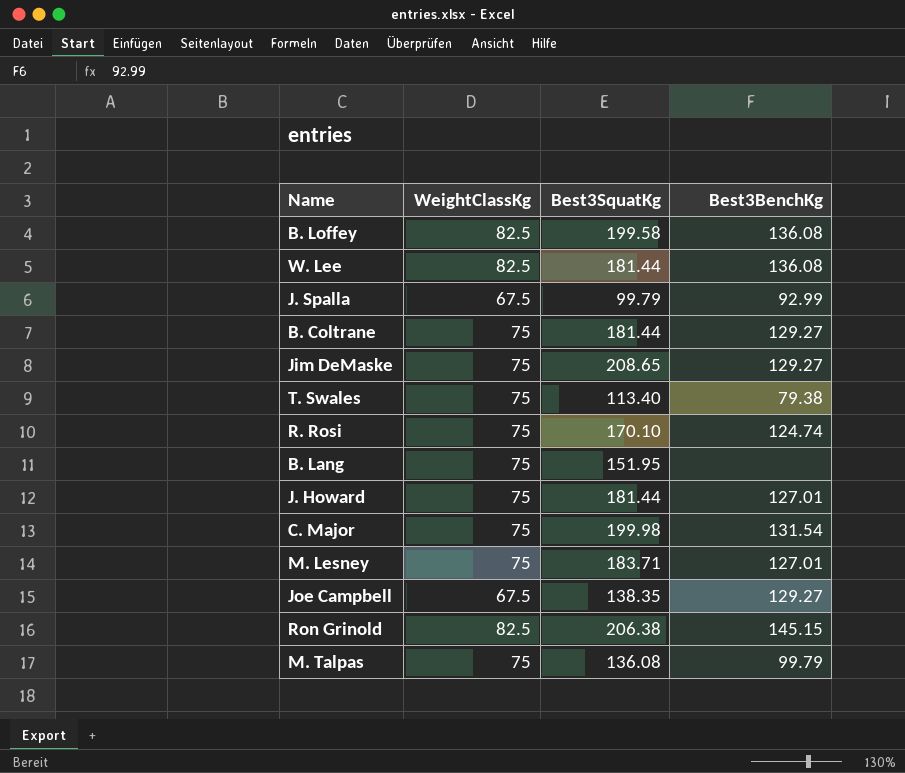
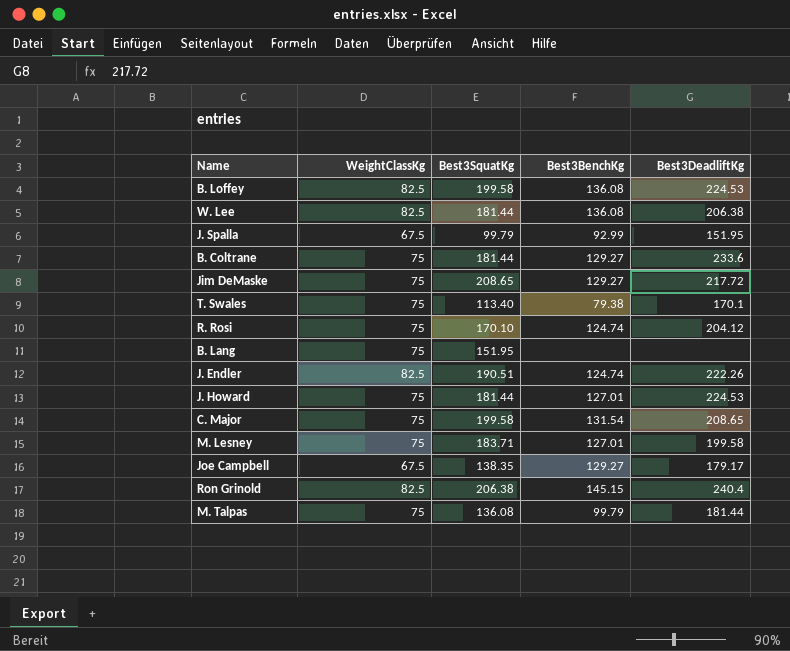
column Best3DeadliftKg | position: none -> 5
row J. Endler: none -> 82.5 | 190.51 | 124.74 | 222.26
C. Major | Best3SquatKg: 199.98 -> 199.58

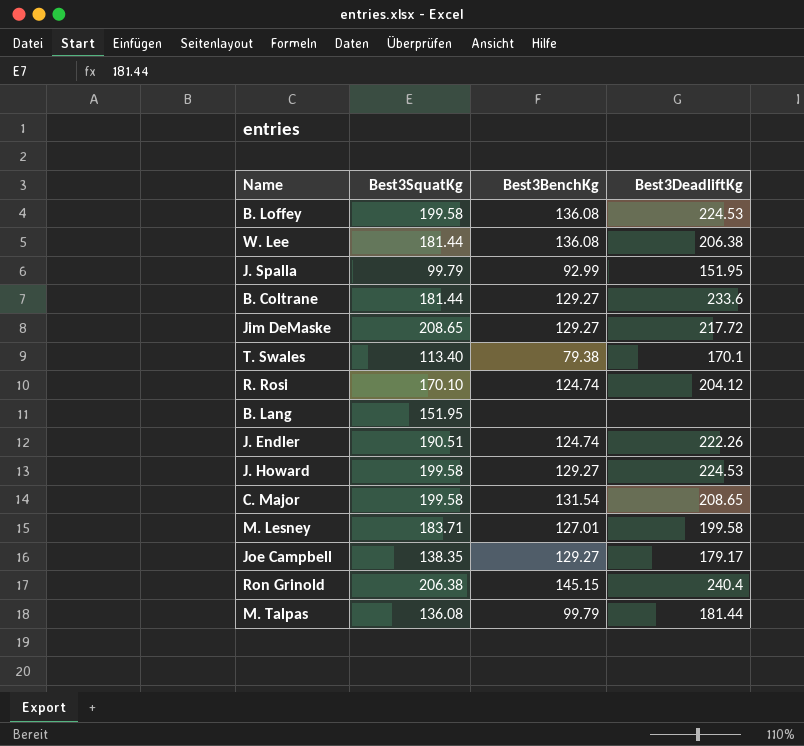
column WeightClassKg | position: 2 -> none
J. Howard | Best3SquatKg: 181.44 -> 199.58
J. Howard | Best3BenchKg: 127.01 -> 129.27

